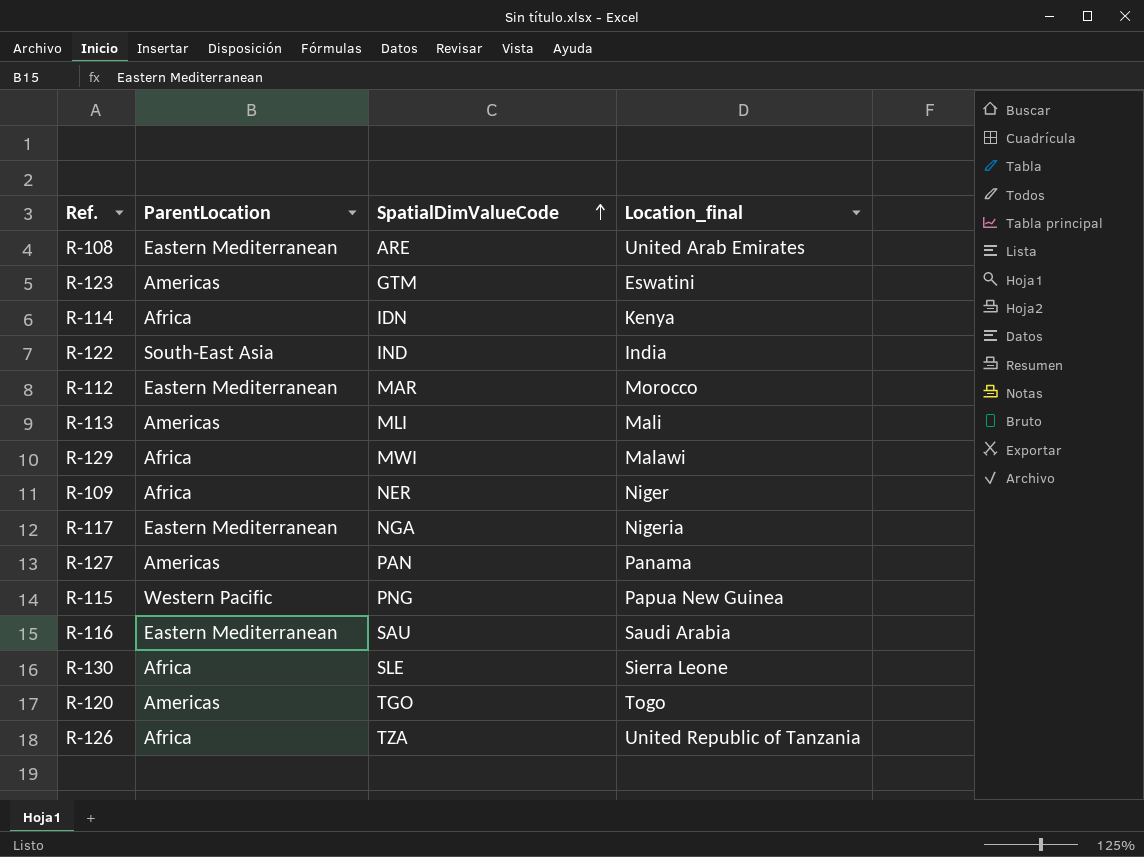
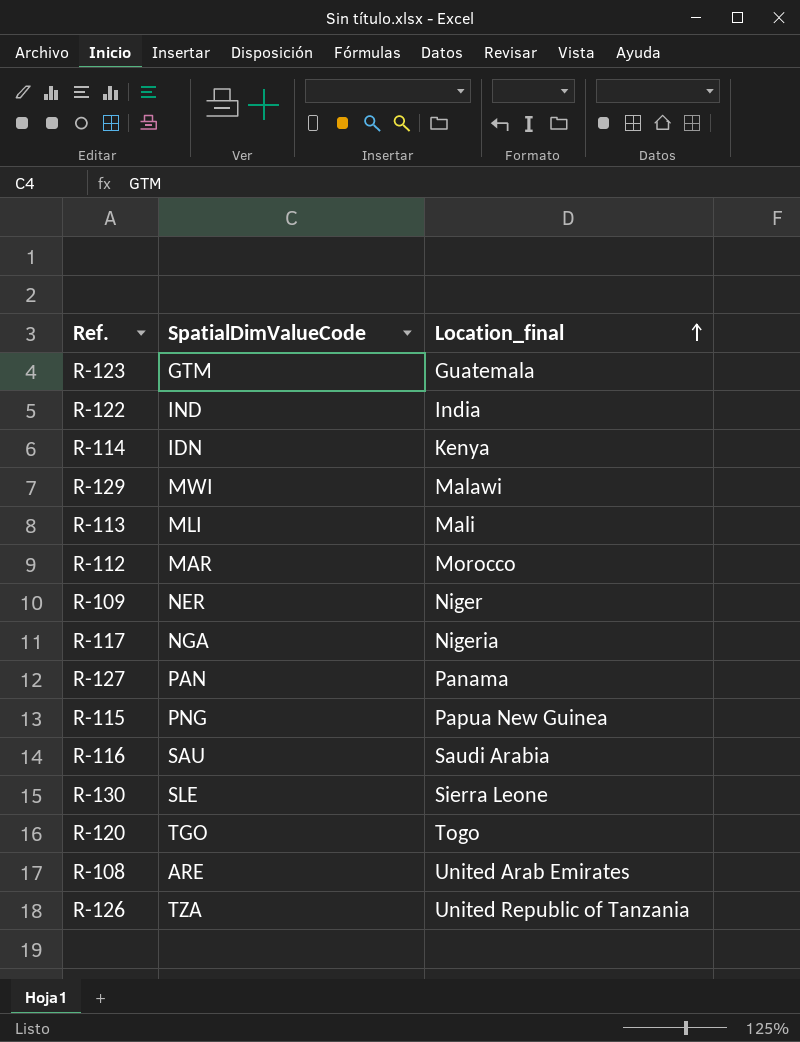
row order: SpatialDimValueCode ascending -> Location_final ascending
column ParentLocation | position: 2 -> none
R-123 | Location_final: Eswatini -> Guatemala

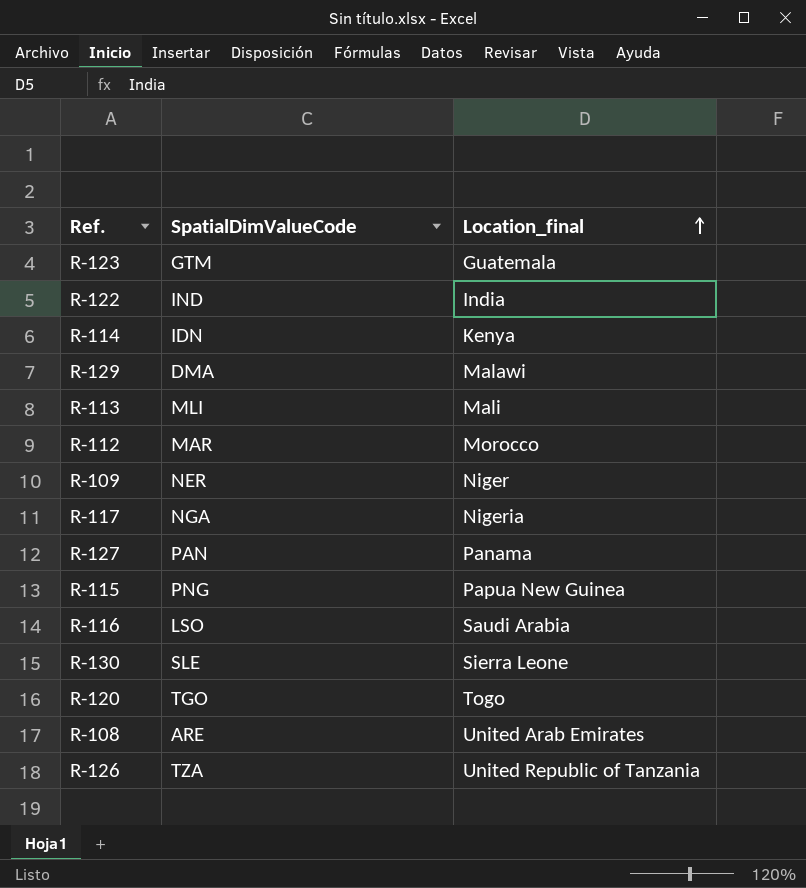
R-129 | SpatialDimValueCode: MWI -> DMA
R-116 | SpatialDimValueCode: SAU -> LSO

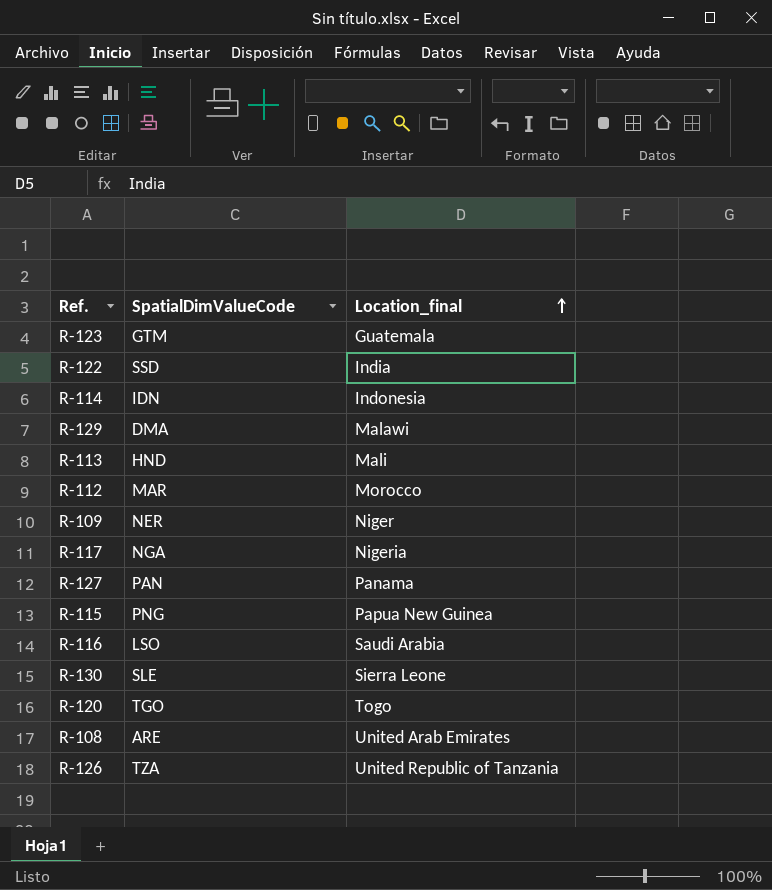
R-122 | SpatialDimValueCode: IND -> SSD
R-114 | Location_final: Kenya -> Indonesia
R-113 | SpatialDimValueCode: MLI -> HND

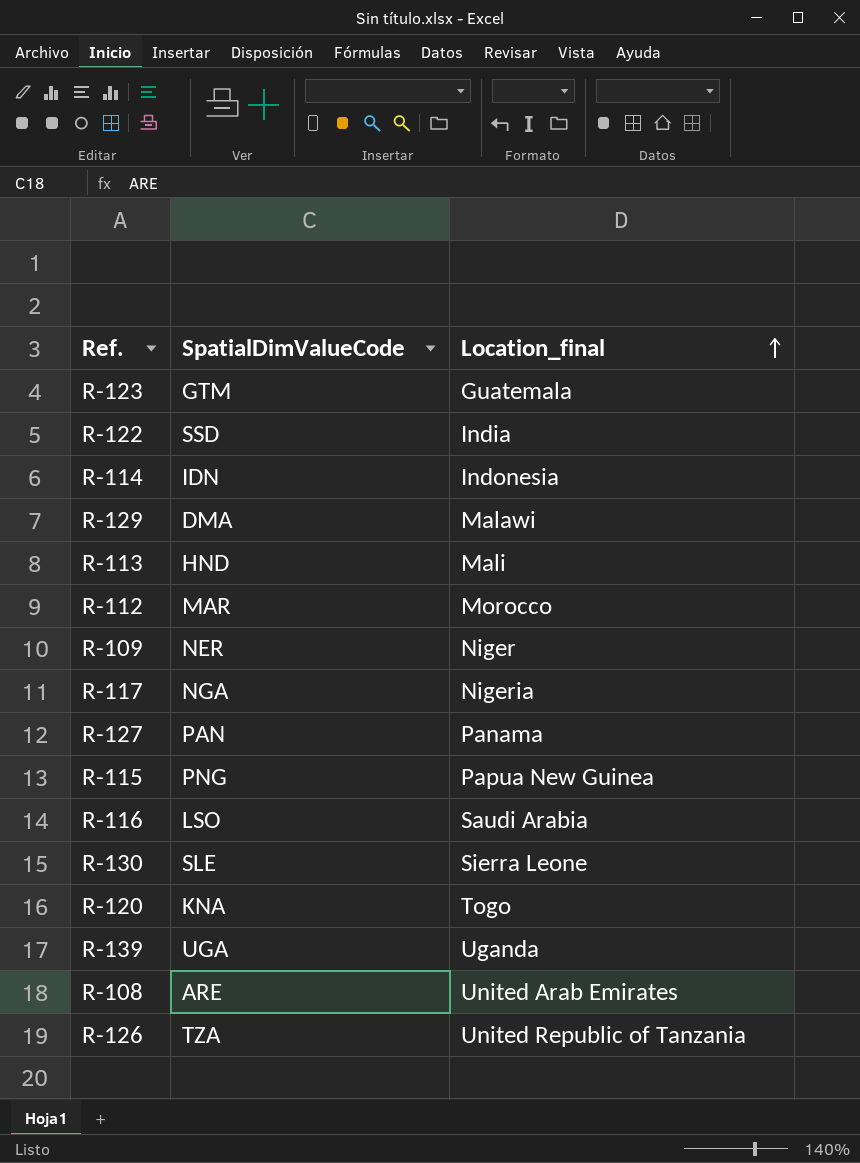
R-120 | SpatialDimValueCode: TGO -> KNA
row R-139: none -> UGA | Uganda

